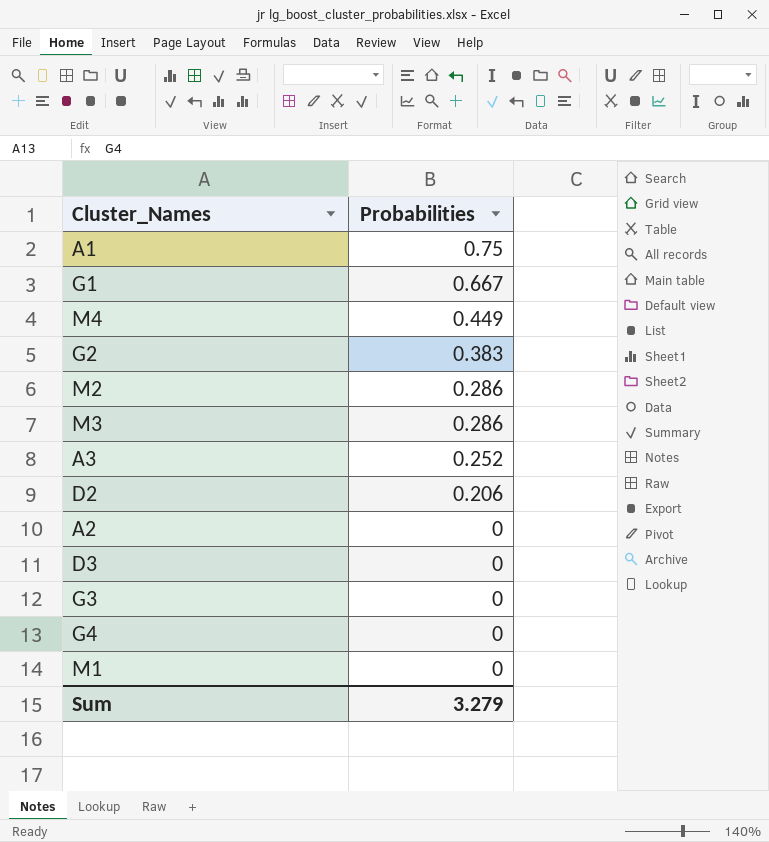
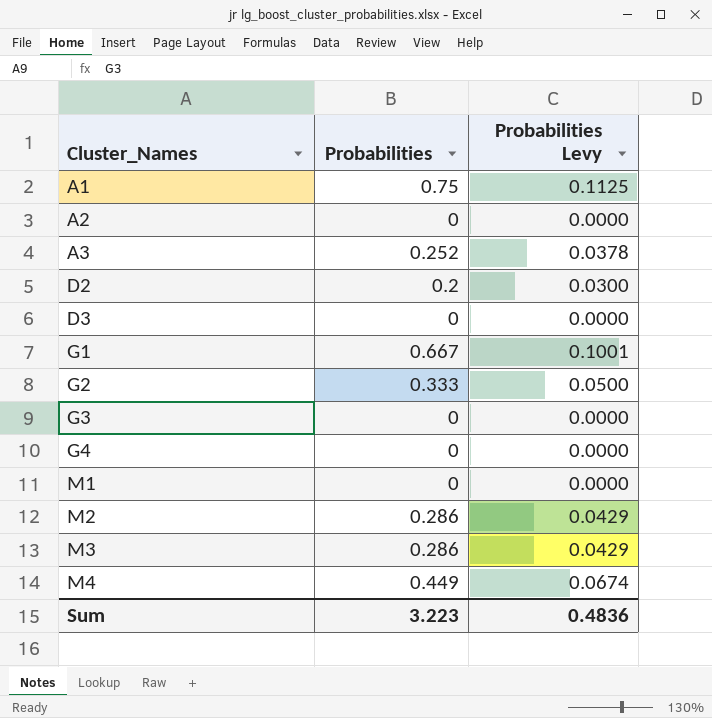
row order: Probabilities descending -> Cluster_Names ascending
column Probabilities Levy | formula: none -> [Probabilities] * 0.15
D2 | Probabilities: 0.206 -> 0.2
G2 | Probabilities: 0.383 -> 0.333
Sum | Probabilities: 3.279 -> 3.223

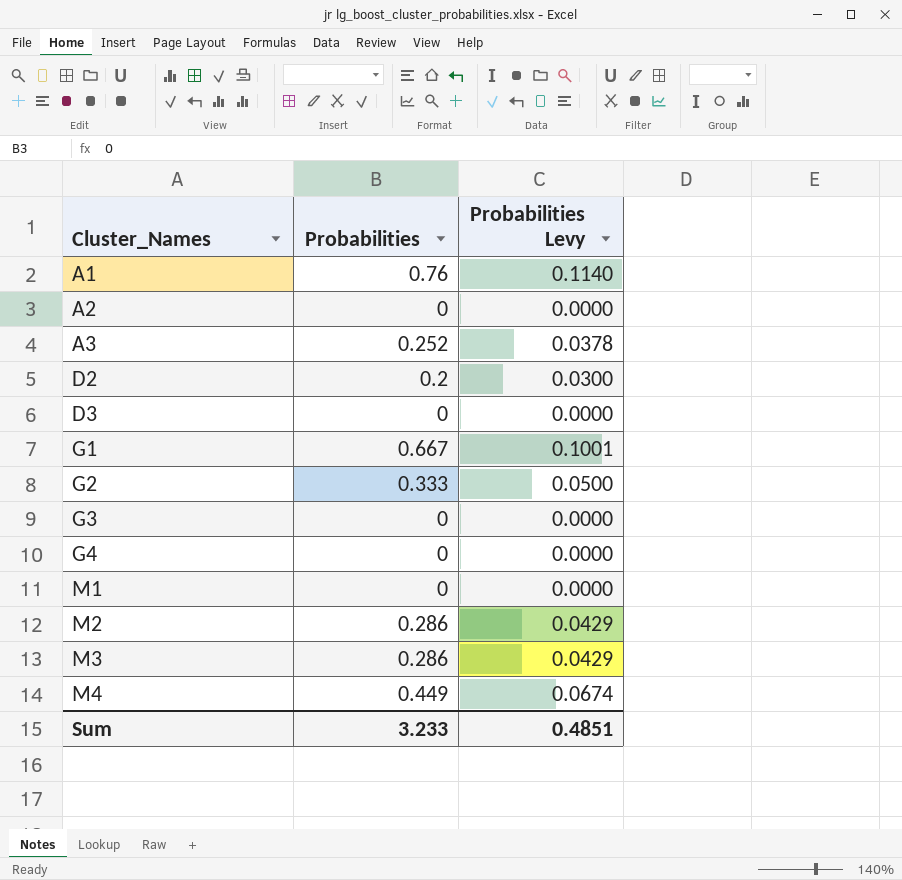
A1 | Probabilities: 0.75 -> 0.76
A1 | Probabilities Levy: 0.1125 -> 0.1140
Sum | Probabilities: 3.223 -> 3.233
Sum | Probabilities Levy: 0.4836 -> 0.4851

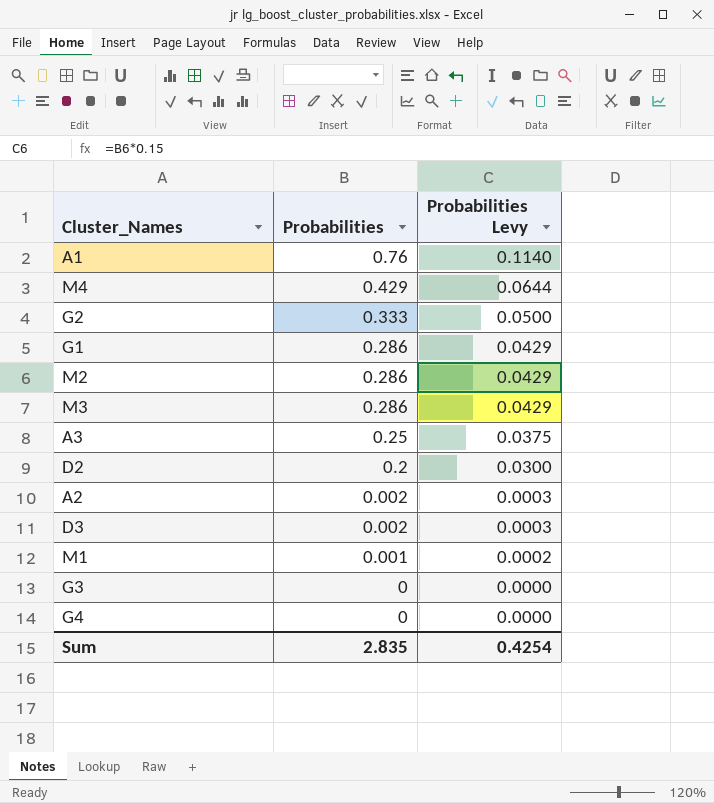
row order: Cluster_Names ascending -> Probabilities descending
M4 | Probabilities: 0.449 -> 0.429
M4 | Probabilities Levy: 0.0674 -> 0.0644
G1 | Probabilities: 0.667 -> 0.286
G1 | Probabilities Levy: 0.1001 -> 0.0429
A3 | Probabilities: 0.252 -> 0.25
A3 | Probabilities Levy: 0.0378 -> 0.0375
A2 | Probabilities: 0 -> 0.002
A2 | Probabilities Levy: 0.0000 -> 0.0003
D3 | Probabilities: 0 -> 0.002
D3 | Probabilities Levy: 0.0000 -> 0.0003
M1 | Probabilities: 0 -> 0.001
M1 | Probabilities Levy: 0.0000 -> 0.0002
Sum | Probabilities: 3.233 -> 2.835
Sum | Probabilities Levy: 0.4851 -> 0.4254

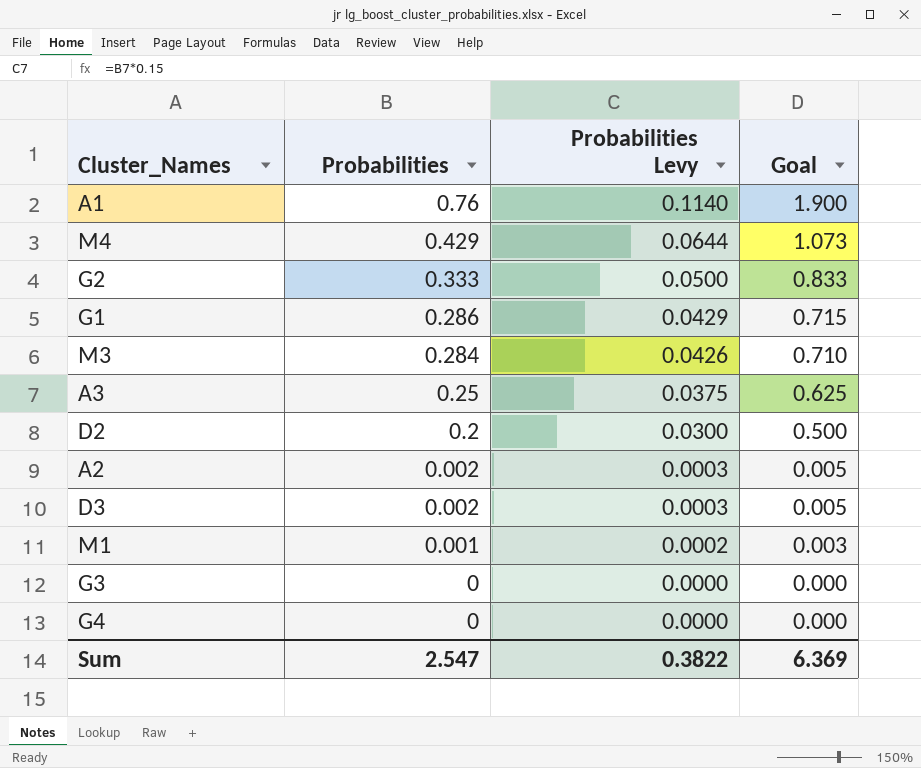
column Goal | formula: none -> [Probabilities] * 2.5
row M2: 0.286 | 0.0429 -> none
M3 | Probabilities: 0.286 -> 0.284
M3 | Probabilities Levy: 0.0429 -> 0.0426
Sum | Probabilities: 2.835 -> 2.547
Sum | Probabilities Levy: 0.4254 -> 0.3822

